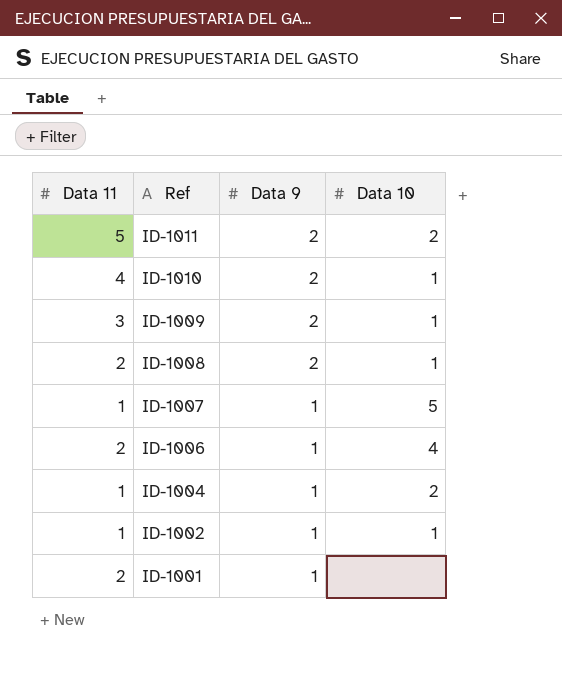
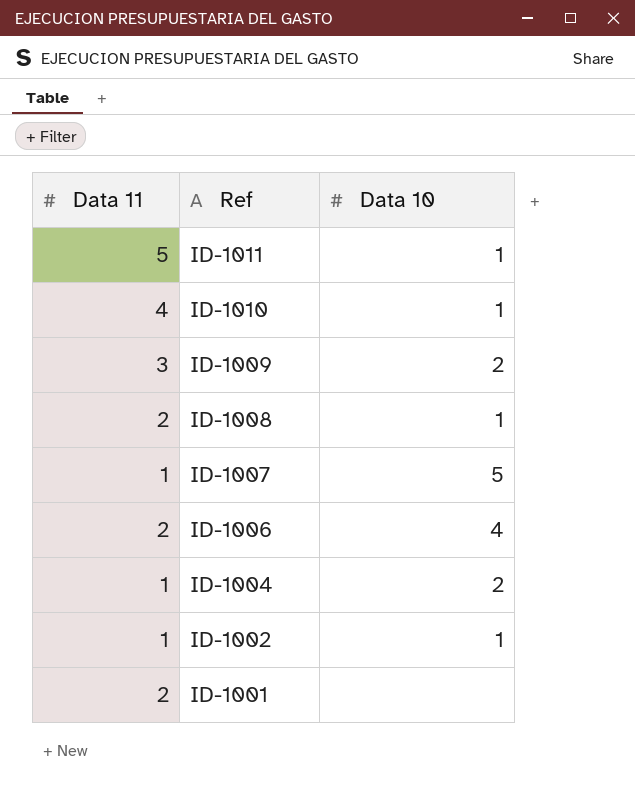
column Data 9 | position: 3 -> none
ID-1011 | Data 10: 2 -> 1
ID-1009 | Data 10: 1 -> 2

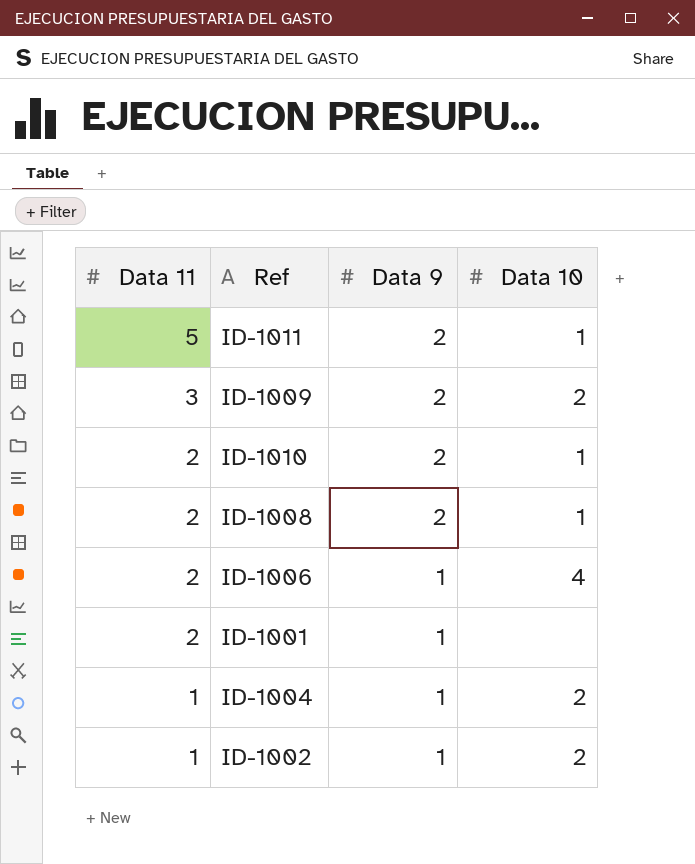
row order: Ref descending -> Data 11 descending
column Data 9 | position: none -> 3
row ID-1007: 1 | 5 -> none
ID-1010 | Data 11: 4 -> 2
ID-1002 | Data 10: 1 -> 2

